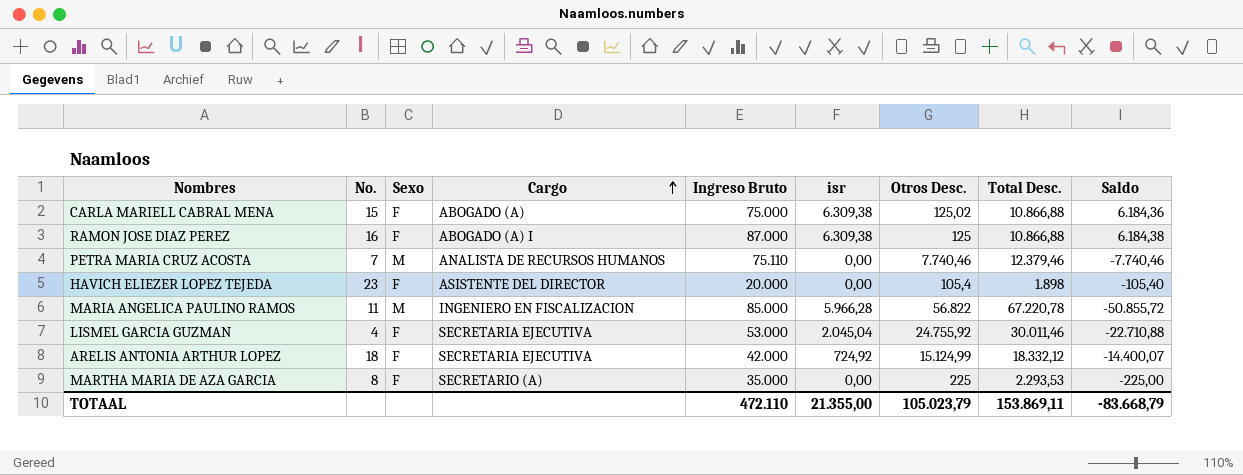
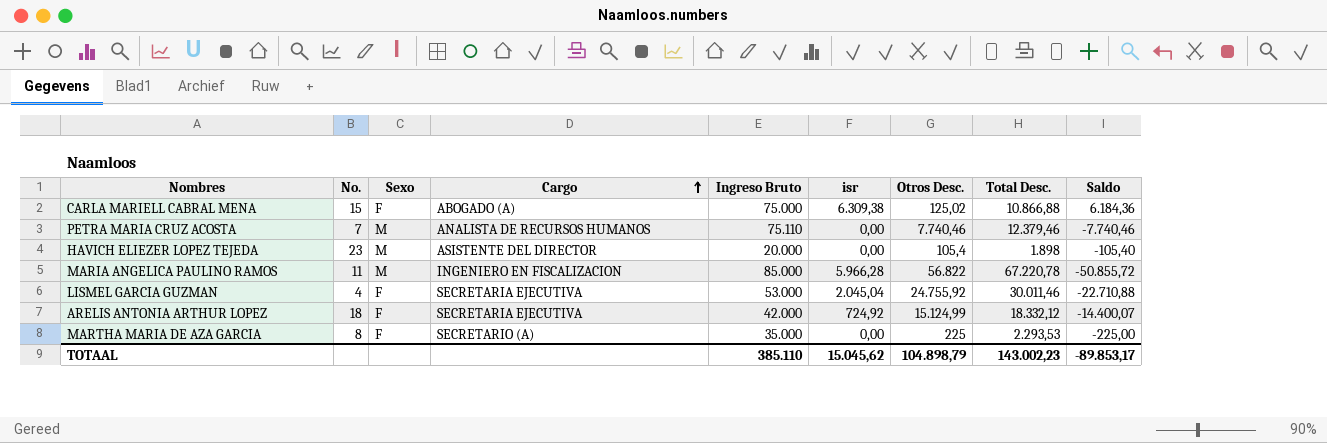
row RAMON JOSE DIAZ PEREZ: 16 | F | ABOGADO (A) I | 87.000 | 6.309,38 | 125 | 10.866,88 | 6.184,38 -> none
HAVICH ELIEZER LOPEZ TEJEDA | Sexo: F -> M
TOTAAL | Ingreso Bruto: 472.110 -> 385.110
TOTAAL | isr: 21.355,00 -> 15.045,62
TOTAAL | Otros Desc.: 105.023,79 -> 104.898,79
TOTAAL | Total Desc.: 153.869,11 -> 143.002,23
TOTAAL | Saldo: -83.668,79 -> -89.853,17

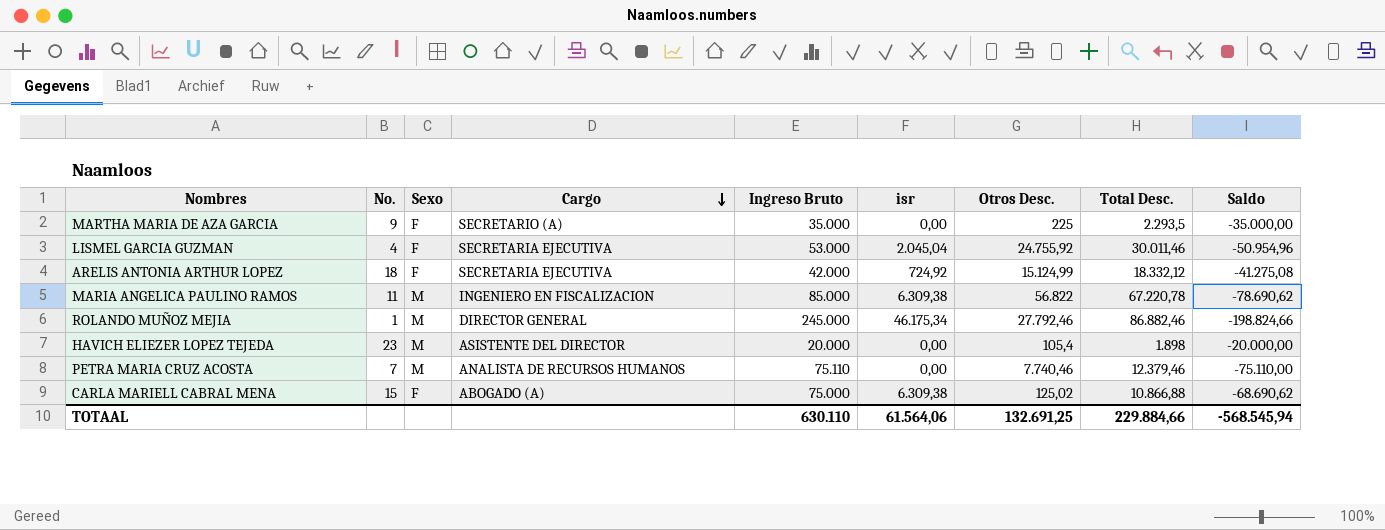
row order: Cargo ascending -> Cargo descending
column Saldo | formula: [isr] - [Otros Desc.] -> [isr] - [Ingreso Bruto]
MARTHA MARIA DE AZA GARCIA | No.: 8 -> 9
MARTHA MARIA DE AZA GARCIA | Total Desc.: 2.293,53 -> 2.293,5
MARIA ANGELICA PAULINO RAMOS | isr: 5.966,28 -> 6.309,38
row ROLANDO MUÑOZ MEJIA: none -> 1 | M | DIRECTOR GENERAL | 245.000 | 46.175,34 | 27.792,46 | 86.882,46 | -198.824,66
TOTAAL | Ingreso Bruto: 385.110 -> 630.110
TOTAAL | isr: 15.045,62 -> 61.564,06
TOTAAL | Otros Desc.: 104.898,79 -> 132.691,25
TOTAAL | Total Desc.: 143.002,23 -> 229.884,66
TOTAAL | Saldo: -89.853,17 -> -568.545,94

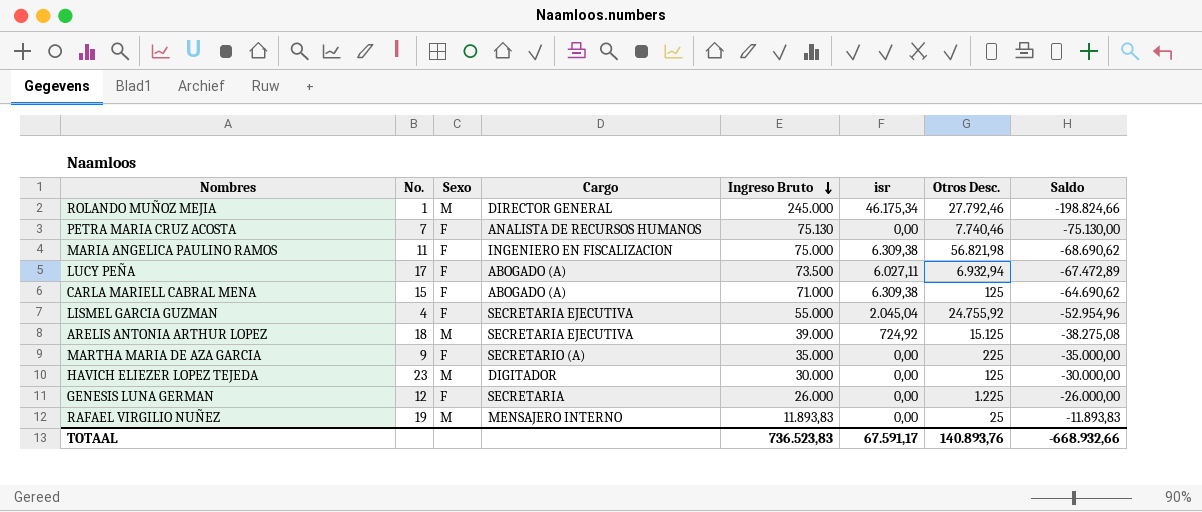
row order: Cargo descending -> Ingreso Bruto descending
column Total Desc. | position: 8 -> none
PETRA MARIA CRUZ ACOSTA | Sexo: M -> F
PETRA MARIA CRUZ ACOSTA | Ingreso Bruto: 75.110 -> 75.130
PETRA MARIA CRUZ ACOSTA | Saldo: -75.110,00 -> -75.130,00
MARIA ANGELICA PAULINO RAMOS | Sexo: M -> F
MARIA ANGELICA PAULINO RAMOS | Ingreso Bruto: 85.000 -> 75.000
MARIA ANGELICA PAULINO RAMOS | Otros Desc.: 56.822 -> 56.821,98
MARIA ANGELICA PAULINO RAMOS | Saldo: -78.690,62 -> -68.690,62
row LUCY PEÑA: none -> 17 | F | ABOGADO (A) | 73.500 | 6.027,11 | 6.932,94 | -67.472,89
CARLA MARIELL CABRAL MENA | Ingreso Bruto: 75.000 -> 71.000
CARLA MARIELL CABRAL MENA | Otros Desc.: 125,02 -> 125
CARLA MARIELL CABRAL MENA | Saldo: -68.690,62 -> -64.690,62
LISMEL GARCIA GUZMAN | Ingreso Bruto: 53.000 -> 55.000
LISMEL GARCIA GUZMAN | Saldo: -50.954,96 -> -52.954,96
ARELIS ANTONIA ARTHUR LOPEZ | Sexo: F -> M
ARELIS ANTONIA ARTHUR LOPEZ | Ingreso Bruto: 42.000 -> 39.000
ARELIS ANTONIA ARTHUR LOPEZ | Otros Desc.: 15.124,99 -> 15.125
ARELIS ANTONIA ARTHUR LOPEZ | Saldo: -41.275,08 -> -38.275,08
HAVICH ELIEZER LOPEZ TEJEDA | Cargo: ASISTENTE DEL DIRECTOR -> DIGITADOR
HAVICH ELIEZER LOPEZ TEJEDA | Ingreso Bruto: 20.000 -> 30.000
HAVICH ELIEZER LOPEZ TEJEDA | Otros Desc.: 105,4 -> 125
HAVICH ELIEZER LOPEZ TEJEDA | Saldo: -20.000,00 -> -30.000,00
row GENESIS LUNA GERMAN: none -> 12 | F | SECRETARIA | 26.000 | 0,00 | 1.225 | -26.000,00
row RAFAEL VIRGILIO NUÑEZ: none -> 19 | M | MENSAJERO INTERNO | 11.893,83 | 0,00 | 25 | -11.893,83
TOTAAL | Ingreso Bruto: 630.110 -> 736.523,83
TOTAAL | isr: 61.564,06 -> 67.591,17
TOTAAL | Otros Desc.: 132.691,25 -> 140.893,76
TOTAAL | Saldo: -568.545,94 -> -668.932,66

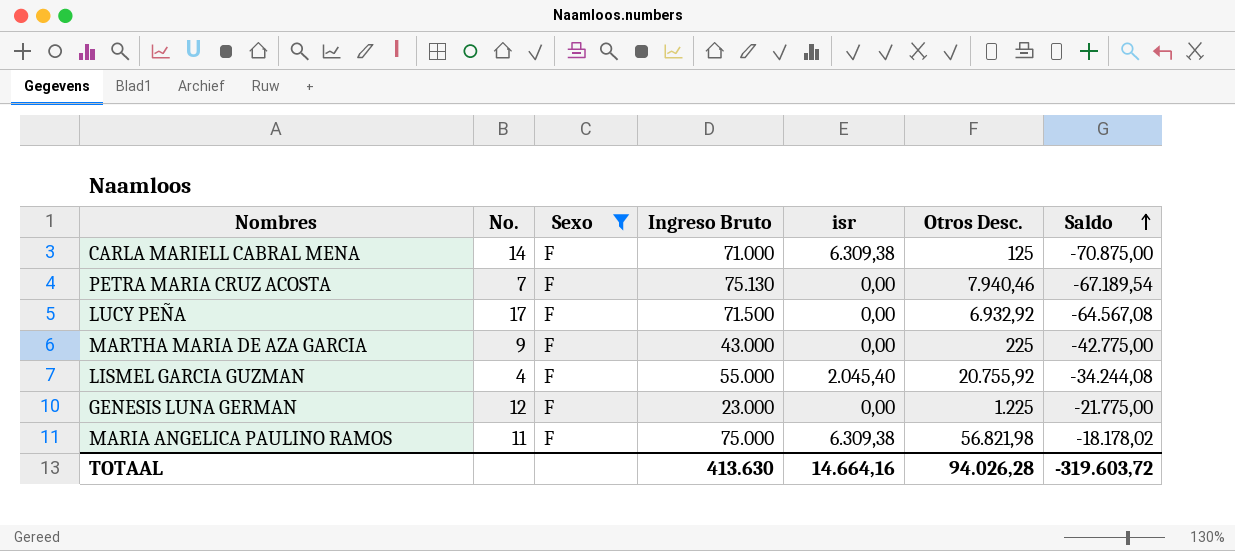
filter: none -> Sexo = F
row order: Ingreso Bruto descending -> Saldo ascending
column Cargo | position: 4 -> none
column Saldo | formula: [isr] - [Ingreso Bruto] -> [Otros Desc.] - [Ingreso Bruto]
CARLA MARIELL CABRAL MENA | No.: 15 -> 14
PETRA MARIA CRUZ ACOSTA | Otros Desc.: 7.740,46 -> 7.940,46
LUCY PEÑA | Ingreso Bruto: 73.500 -> 71.500
LUCY PEÑA | isr: 6.027,11 -> 0,00
LUCY PEÑA | Otros Desc.: 6.932,94 -> 6.932,92
MARTHA MARIA DE AZA GARCIA | Ingreso Bruto: 35.000 -> 43.000
LISMEL GARCIA GUZMAN | isr: 2.045,04 -> 2.045,40
LISMEL GARCIA GUZMAN | Otros Desc.: 24.755,92 -> 20.755,92
GENESIS LUNA GERMAN | Ingreso Bruto: 26.000 -> 23.000
TOTAAL | Ingreso Bruto: 736.523,83 -> 413.630
TOTAAL | isr: 67.591,17 -> 14.664,16
TOTAAL | Otros Desc.: 140.893,76 -> 94.026,28
TOTAAL | Saldo: -668.932,66 -> -319.603,72

